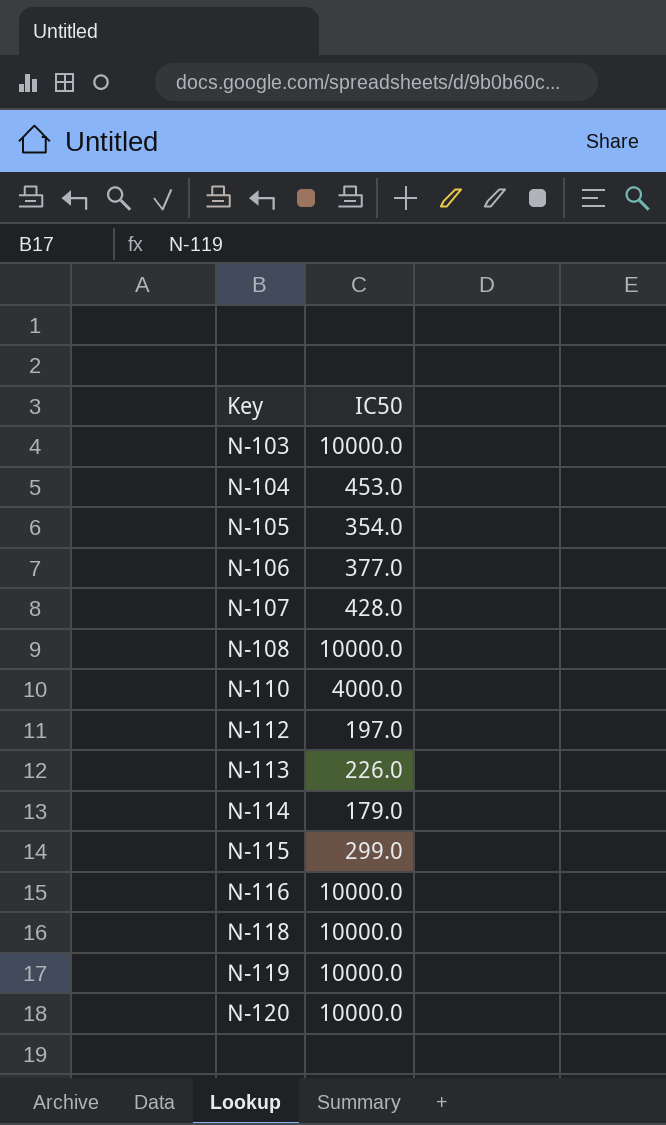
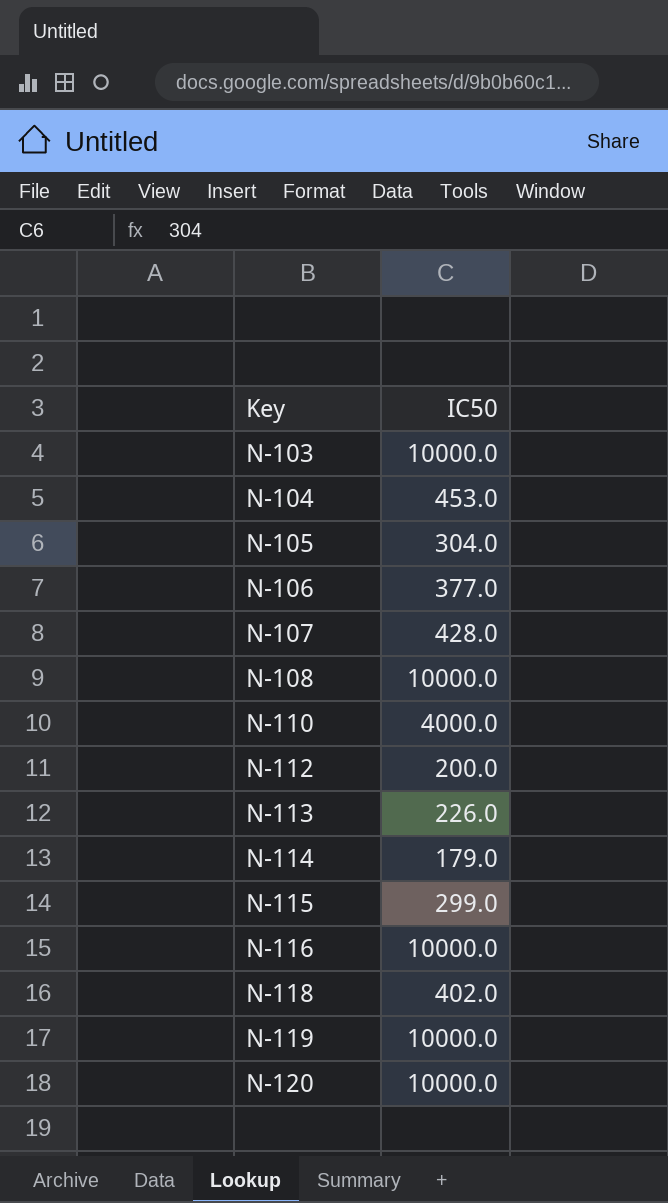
N-105 | IC50: 354.0 -> 304.0
N-112 | IC50: 197.0 -> 200.0
N-118 | IC50: 10000.0 -> 402.0

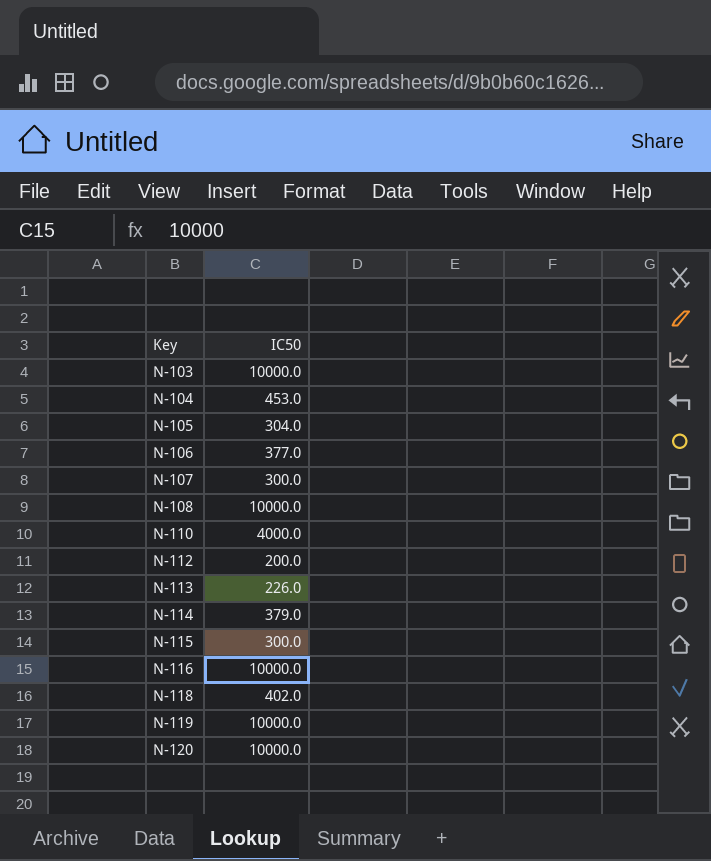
N-107 | IC50: 428.0 -> 300.0
N-114 | IC50: 179.0 -> 379.0
N-115 | IC50: 299.0 -> 300.0

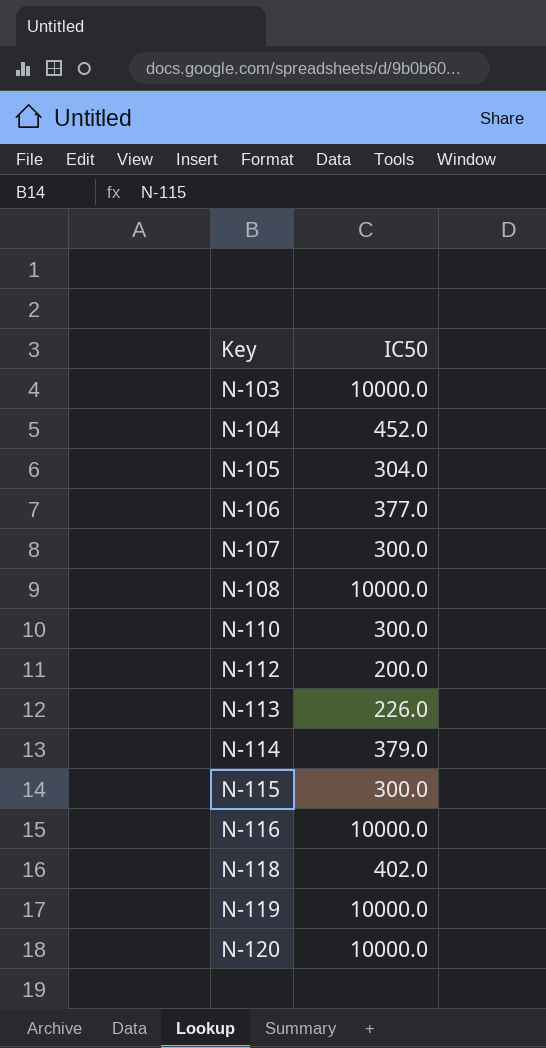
N-104 | IC50: 453.0 -> 452.0
N-110 | IC50: 4000.0 -> 300.0

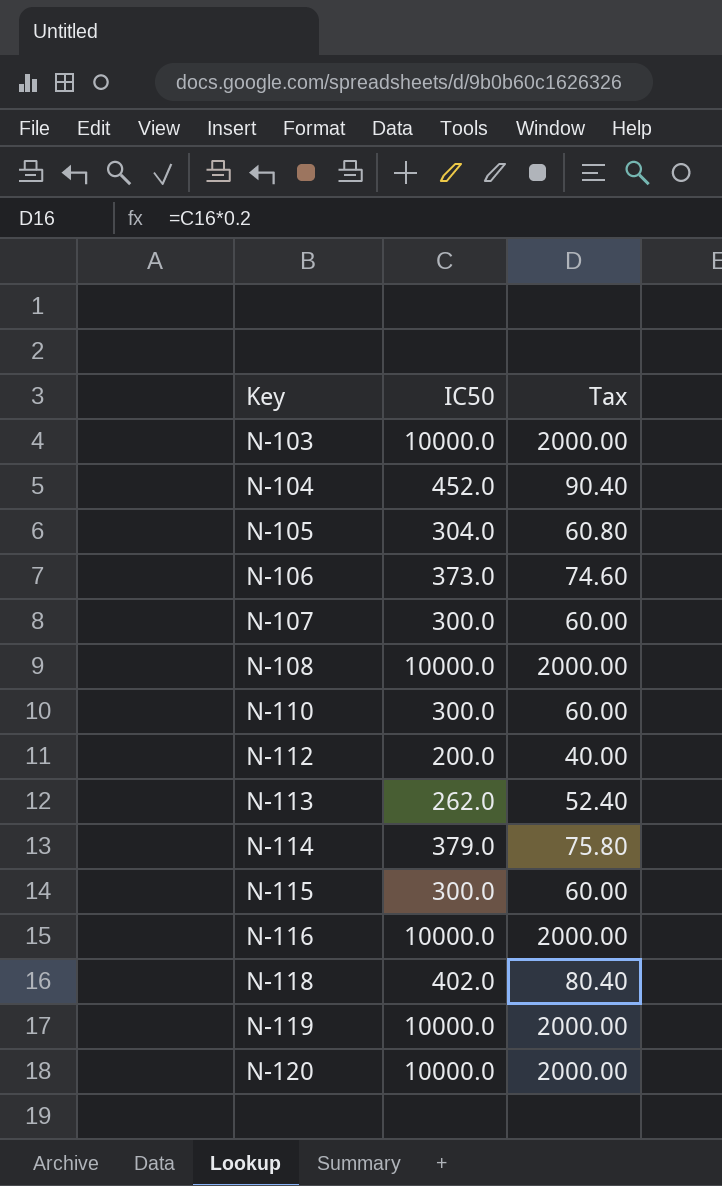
column Tax | formula: none -> [IC50] * 0.2
N-106 | IC50: 377.0 -> 373.0
N-113 | IC50: 226.0 -> 262.0

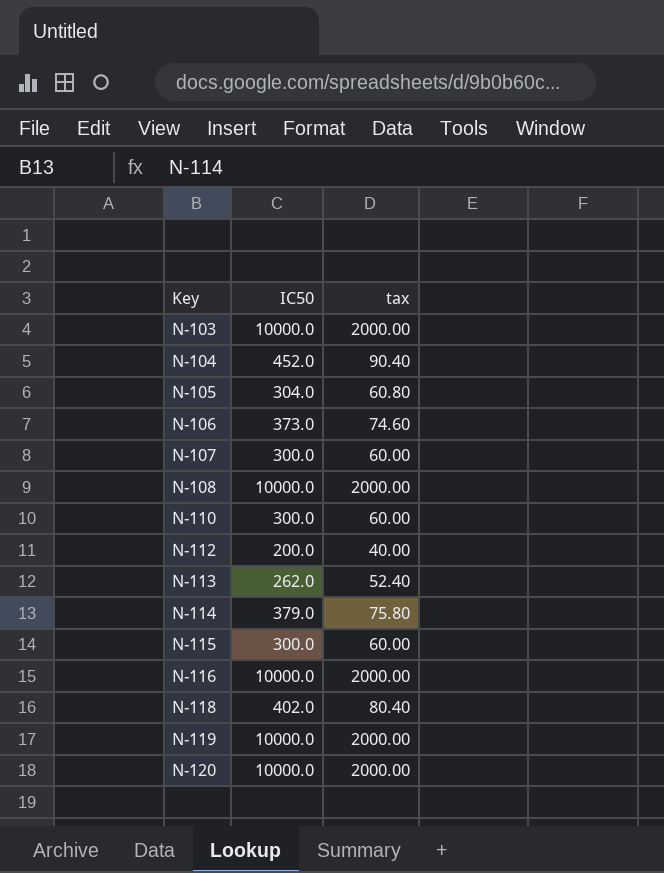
column name: Tax -> tax

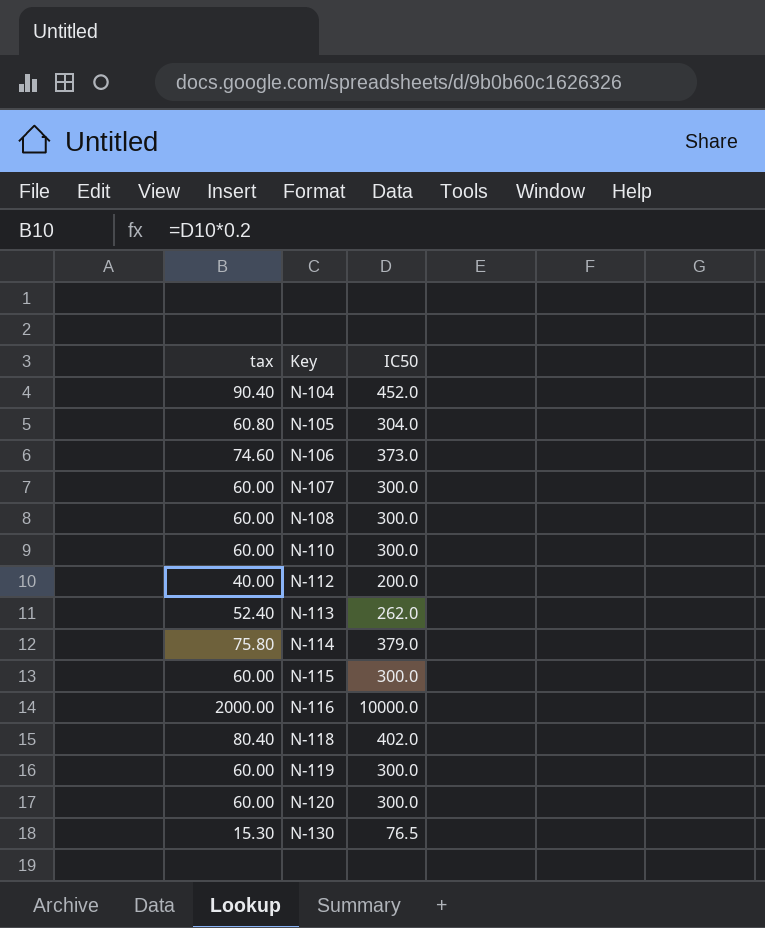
column tax | position: 3 -> 1
row N-103: 10000.0 | 2000.00 -> none
N-108 | tax: 2000.00 -> 60.00
N-108 | IC50: 10000.0 -> 300.0
N-119 | tax: 2000.00 -> 60.00
N-119 | IC50: 10000.0 -> 300.0
N-120 | tax: 2000.00 -> 60.00
N-120 | IC50: 10000.0 -> 300.0
row N-130: none -> 15.30 | 76.5

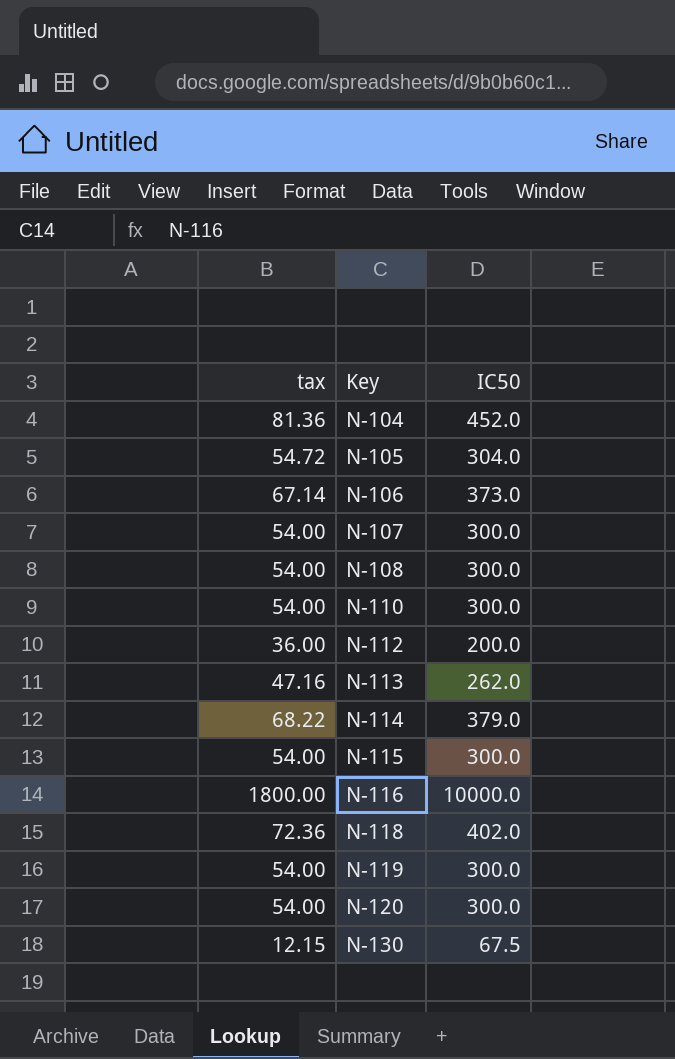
column tax | formula: [IC50] * 0.2 -> [IC50] * 0.18
N-130 | IC50: 76.5 -> 67.5

